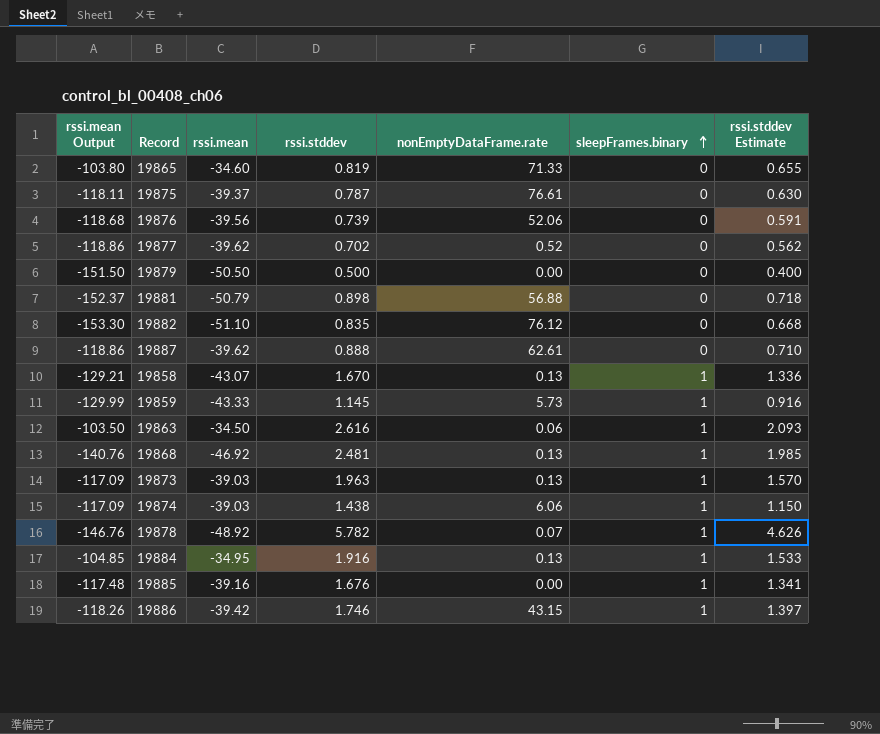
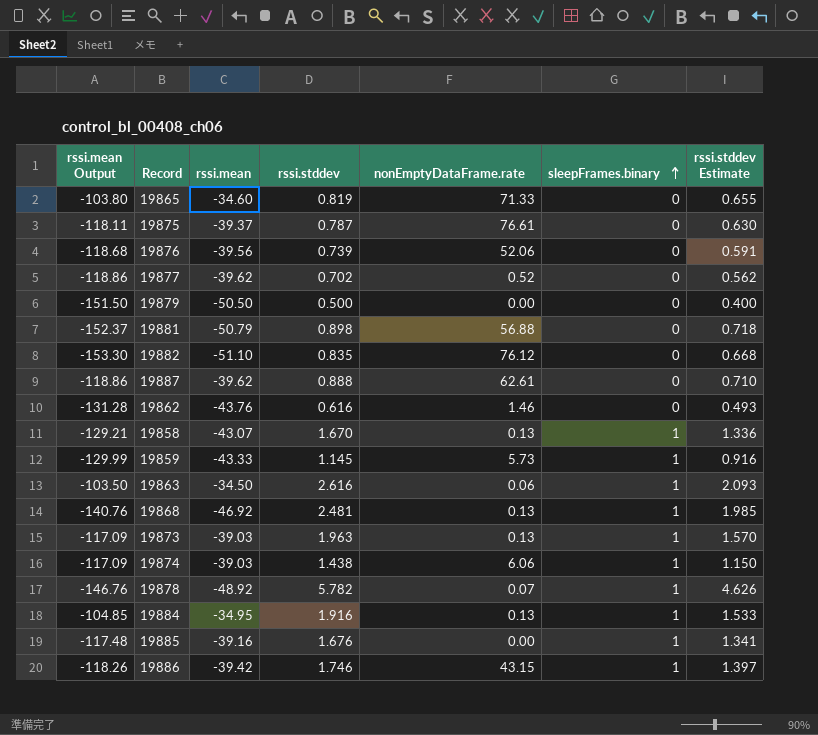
row 19862: none -> -131.28 | -43.76 | 0.616 | 1.46 | 0 | 0.493

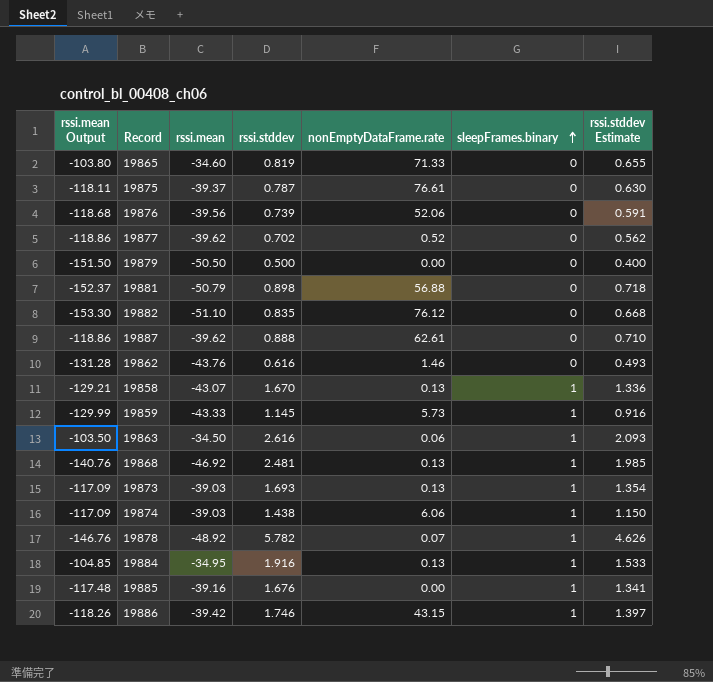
19873 | rssi.stddev: 1.963 -> 1.693
19873 | rssi.stddev Estimate: 1.570 -> 1.354

